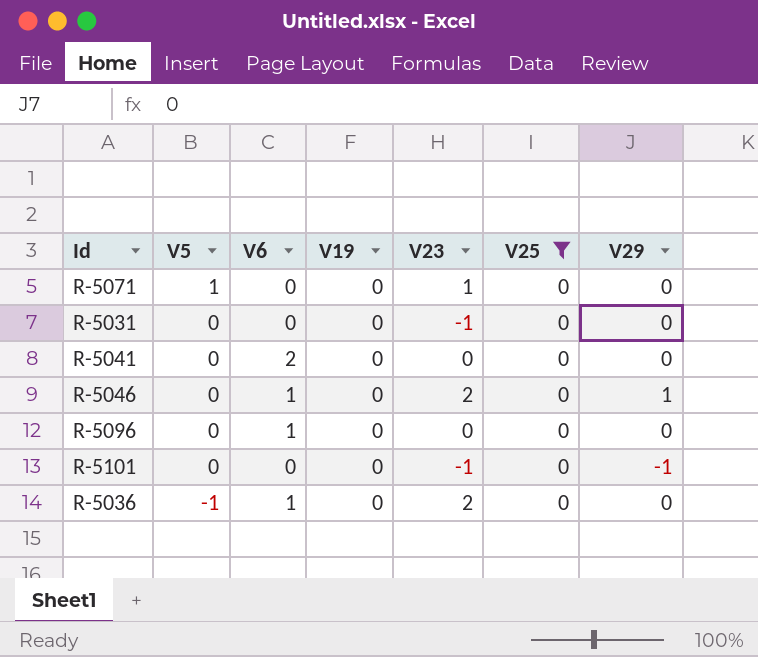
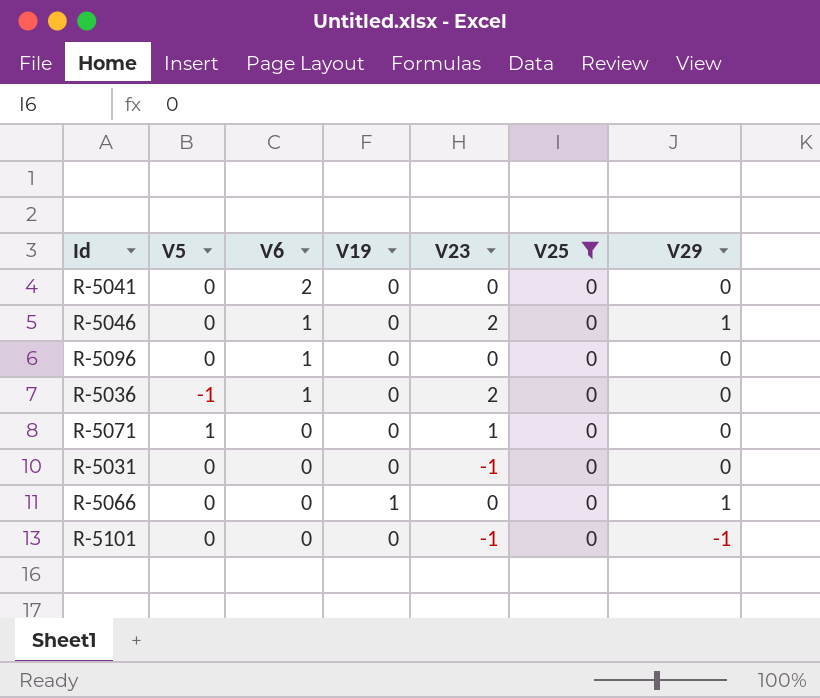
row order: V5 descending -> V6 descending
row R-5066: none -> 0 | 0 | 1 | 0 | 0 | 1

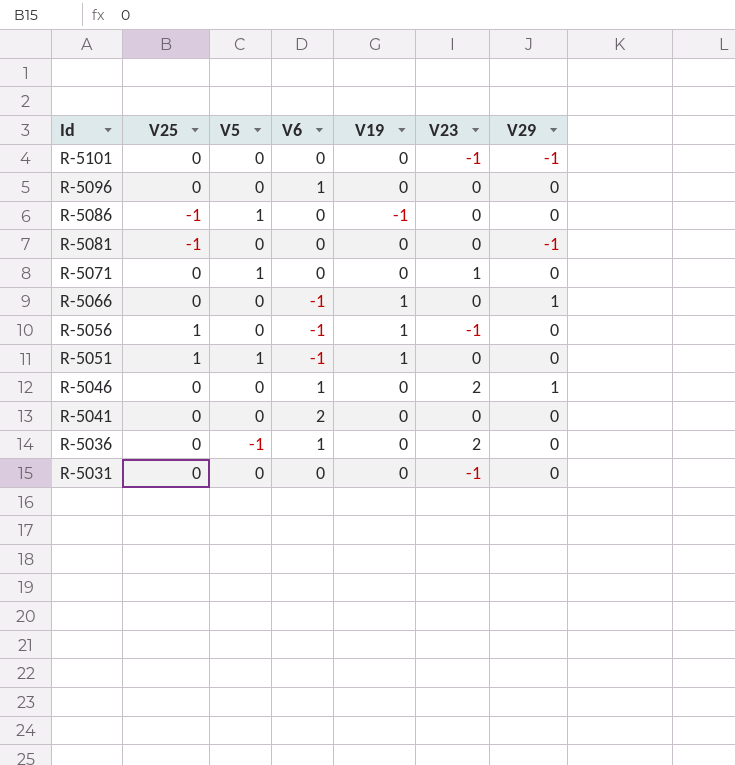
filter: V25 = 0 -> none
row order: V6 descending -> Id descending
column V25 | position: 6 -> 2
R-5066 | V6: 0 -> -1

